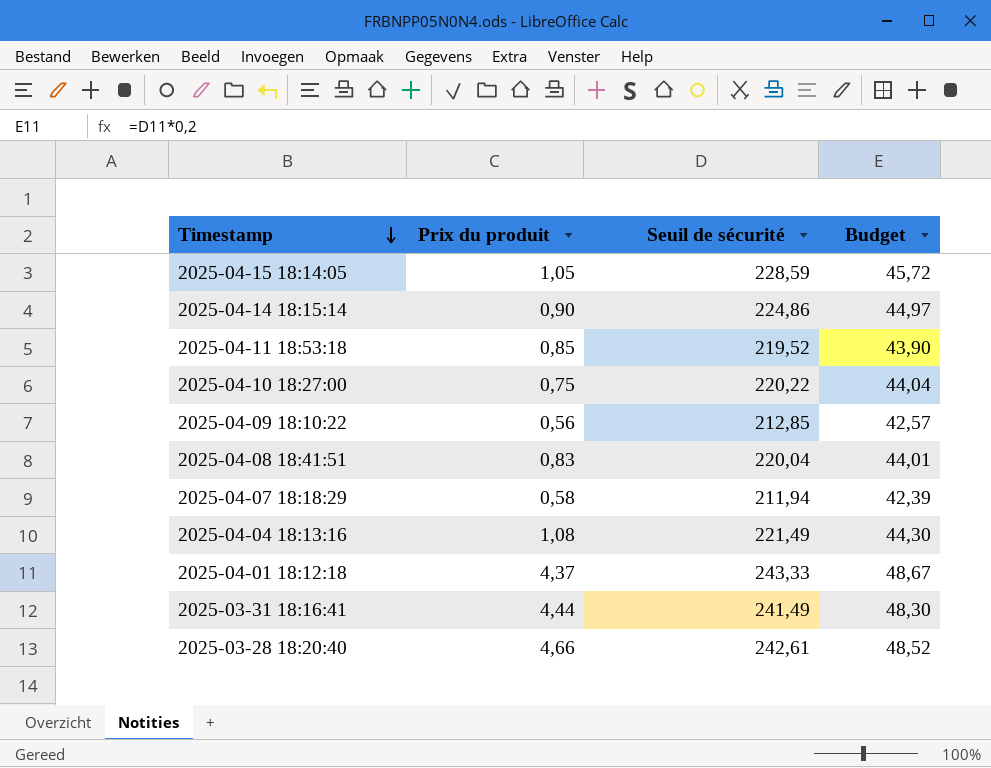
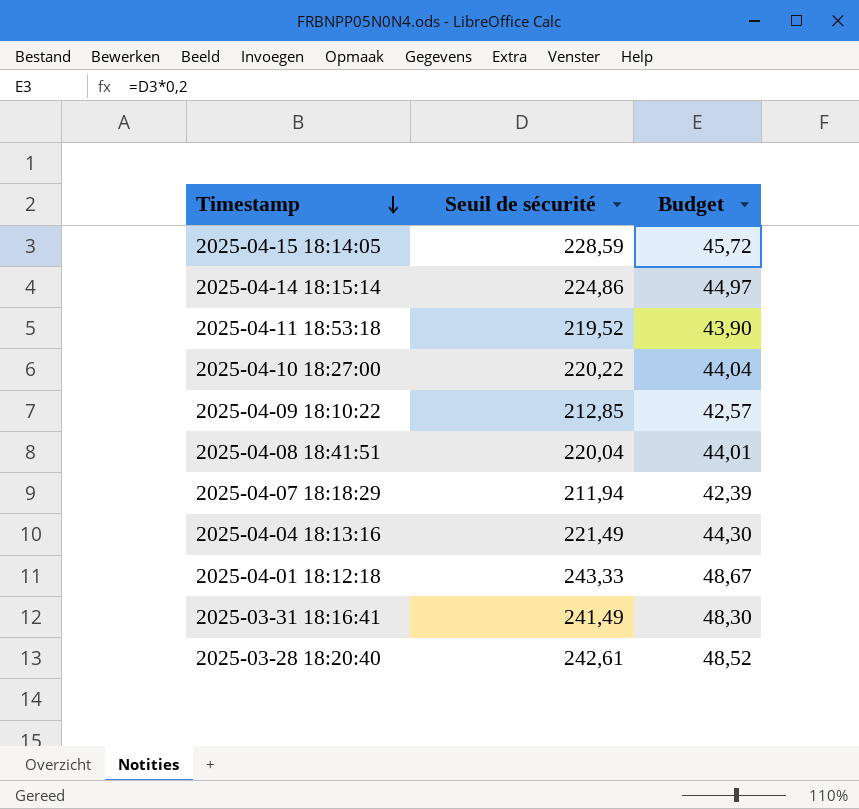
column Prix du produit | position: 2 -> none

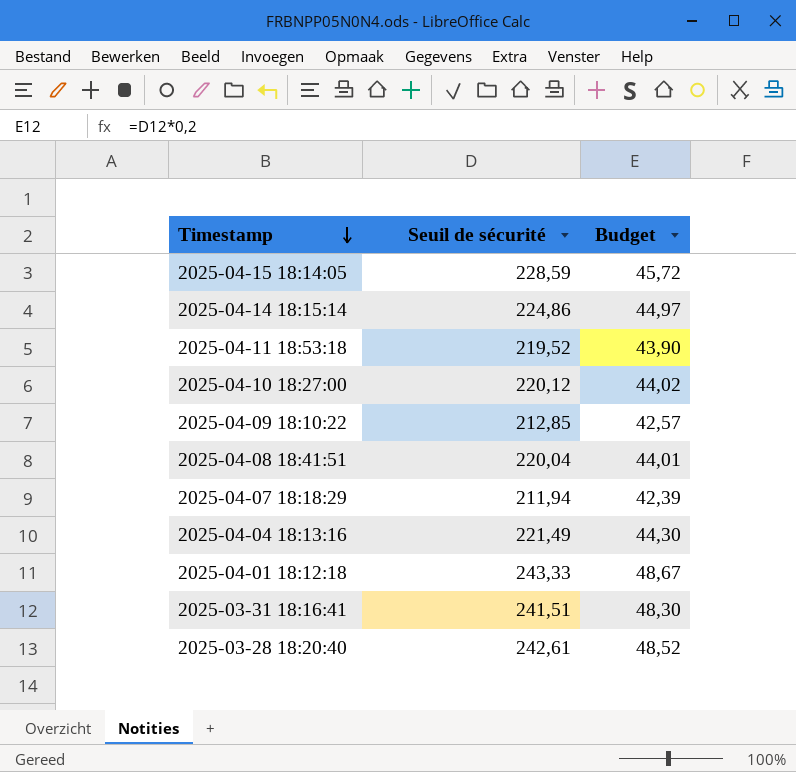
2025-04-10 18:27:00 | Seuil de sécurité: 220,22 -> 220,12
2025-04-10 18:27:00 | Budget: 44,04 -> 44,02
2025-03-31 18:16:41 | Seuil de sécurité: 241,49 -> 241,51

